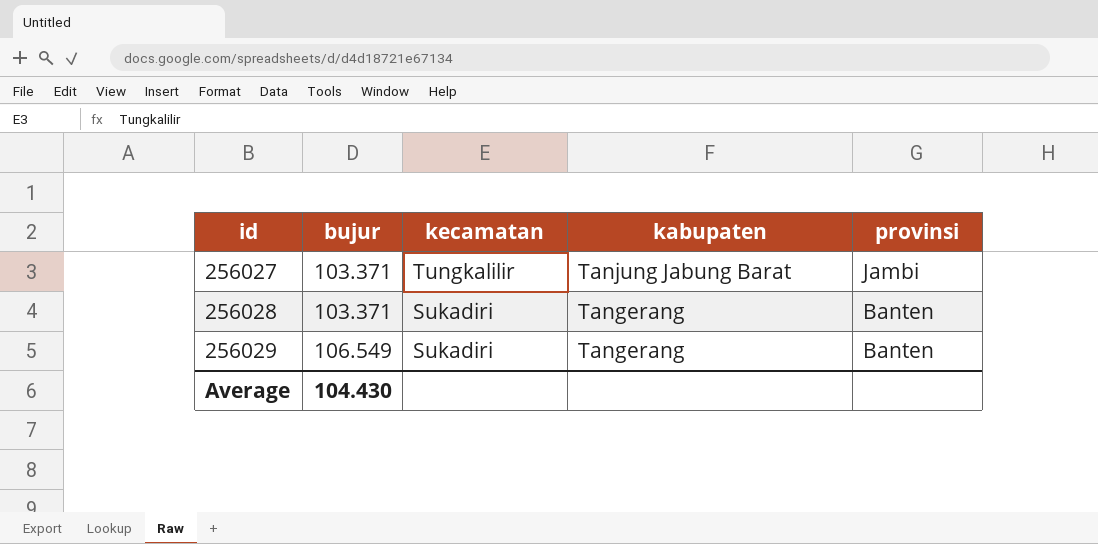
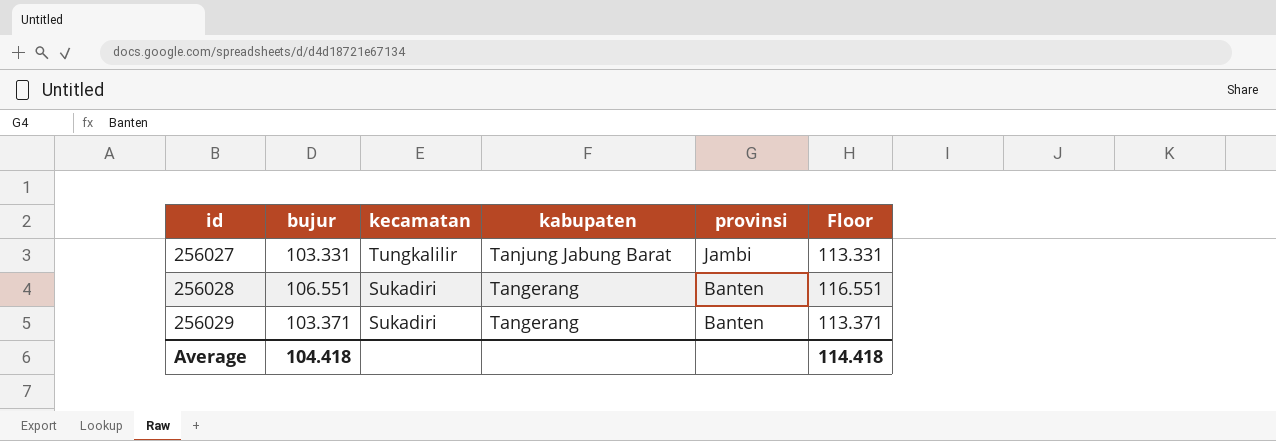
column Floor | formula: none -> [bujur] + 10
256027 | bujur: 103.371 -> 103.331
256028 | bujur: 103.371 -> 106.551
256029 | bujur: 106.549 -> 103.371
Average | bujur: 104.430 -> 104.418

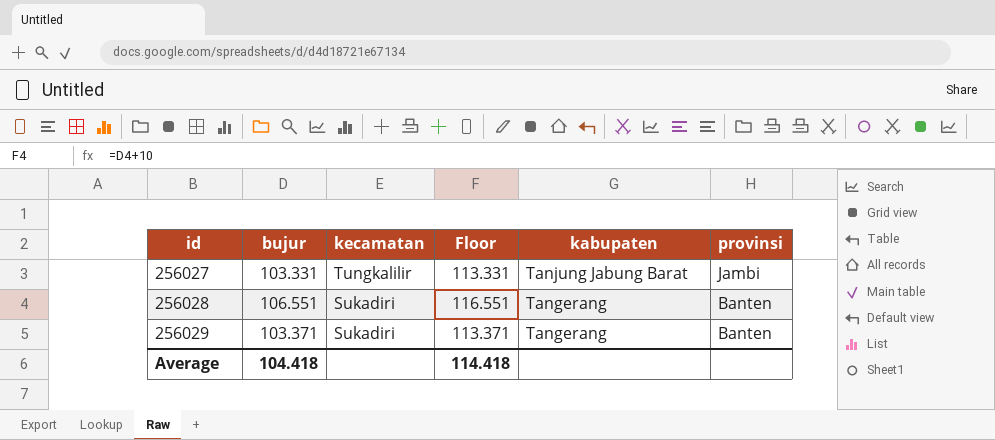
column Floor | position: 6 -> 4

